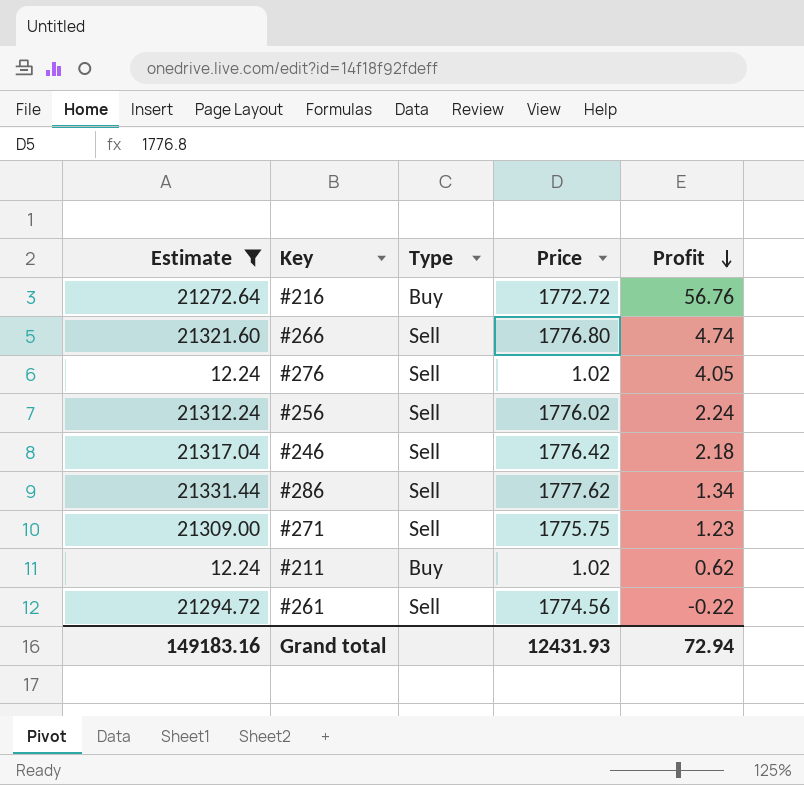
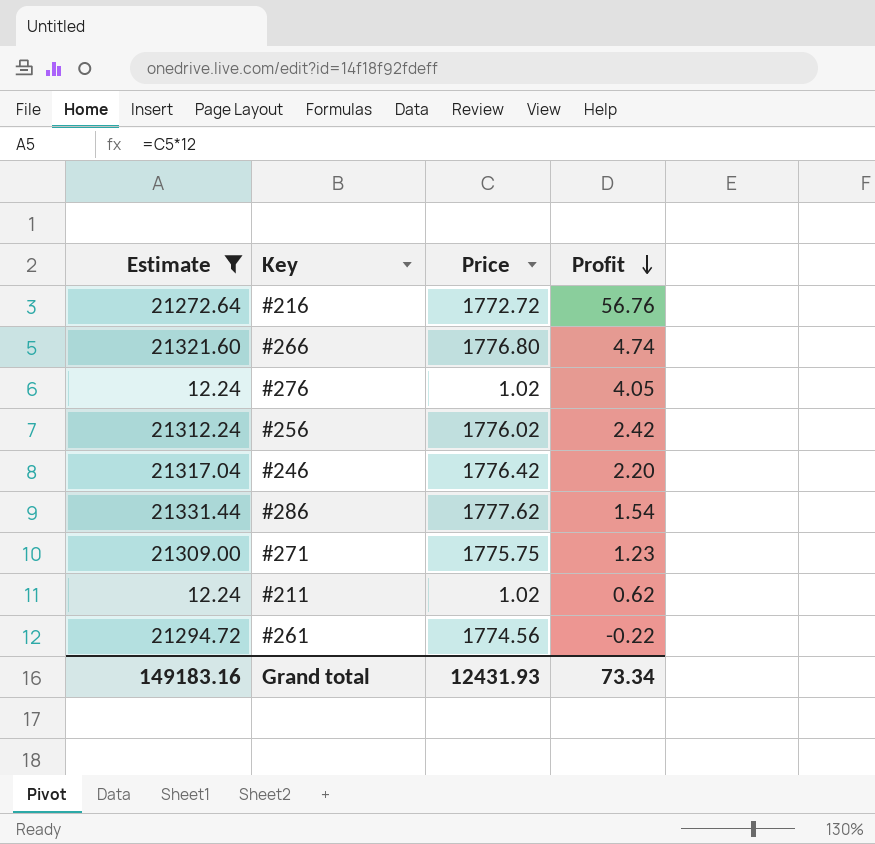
column Type | position: 3 -> none
#256 | Profit: 2.24 -> 2.42
#246 | Profit: 2.18 -> 2.20
#286 | Profit: 1.34 -> 1.54
Grand total | Profit: 72.94 -> 73.34

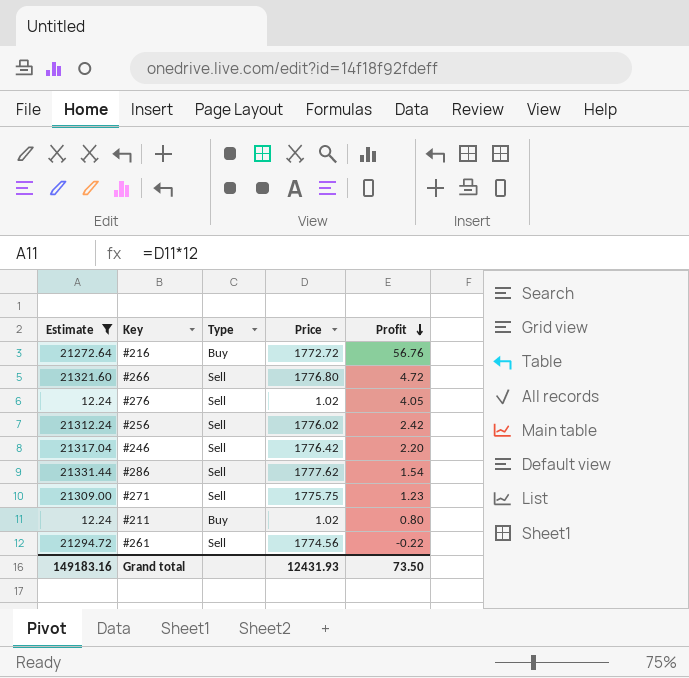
column Type | position: none -> 3
#266 | Profit: 4.74 -> 4.72
#211 | Profit: 0.62 -> 0.80
Grand total | Profit: 73.34 -> 73.50

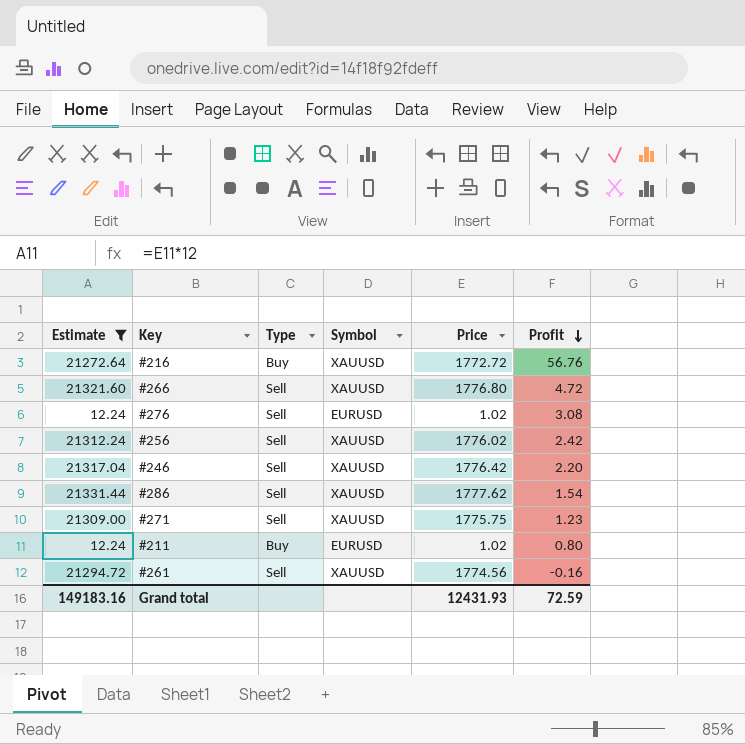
column Symbol | position: none -> 4
#276 | Profit: 4.05 -> 3.08
#261 | Profit: -0.22 -> -0.16
Grand total | Profit: 73.50 -> 72.59

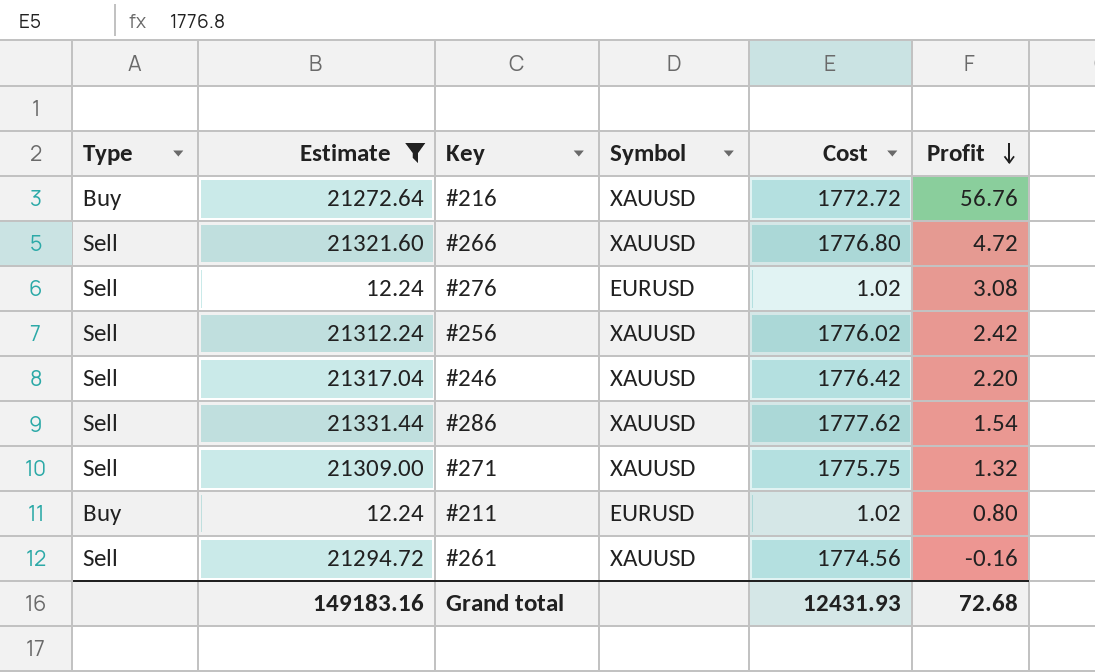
column Type | position: 3 -> 1
column name: Price -> Cost
#271 | Profit: 1.23 -> 1.32
Grand total | Profit: 72.59 -> 72.68

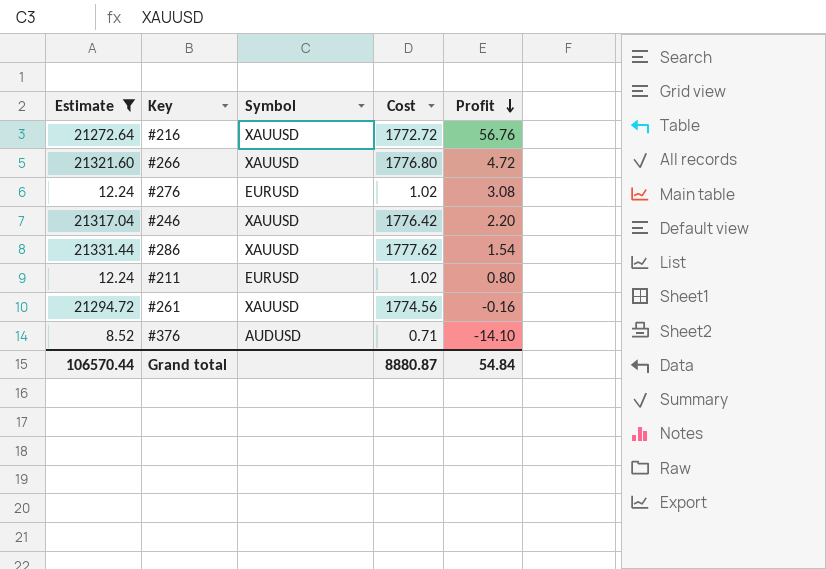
column Type | position: 1 -> none
row #256: Sell | 21312.24 | XAUUSD | 1776.02 | 2.42 -> none
row #271: Sell | 21309.00 | XAUUSD | 1775.75 | 1.32 -> none
row #376: none -> 8.52 | AUDUSD | 0.71 | -14.10
Grand total | Estimate: 149183.16 -> 106570.44
Grand total | Cost: 12431.93 -> 8880.87
Grand total | Profit: 72.68 -> 54.84

